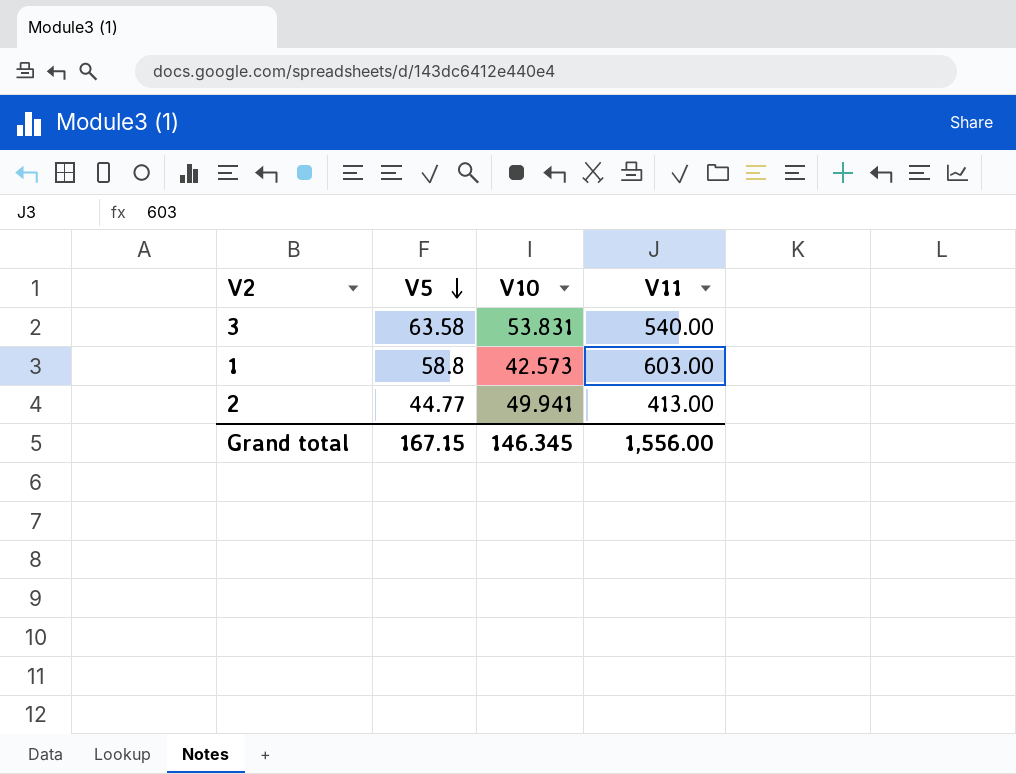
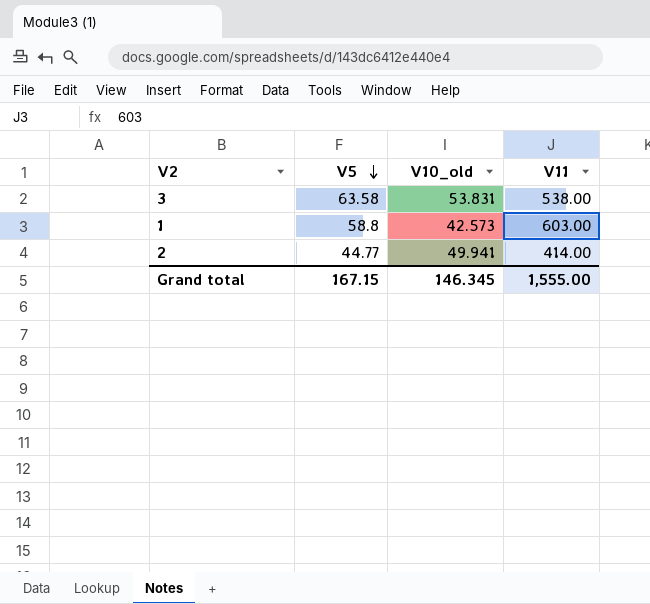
column name: V10 -> V10_old
3 | V11: 540.00 -> 538.00
2 | V11: 413.00 -> 414.00
Grand total | V11: 1,556.00 -> 1,555.00

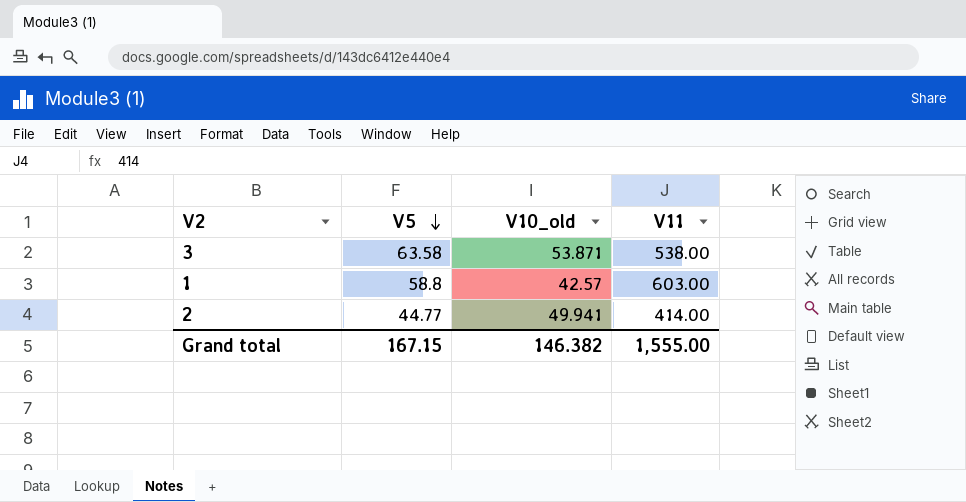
3 | V10_old: 53.831 -> 53.871
1 | V10_old: 42.573 -> 42.57
Grand total | V10_old: 146.345 -> 146.382

